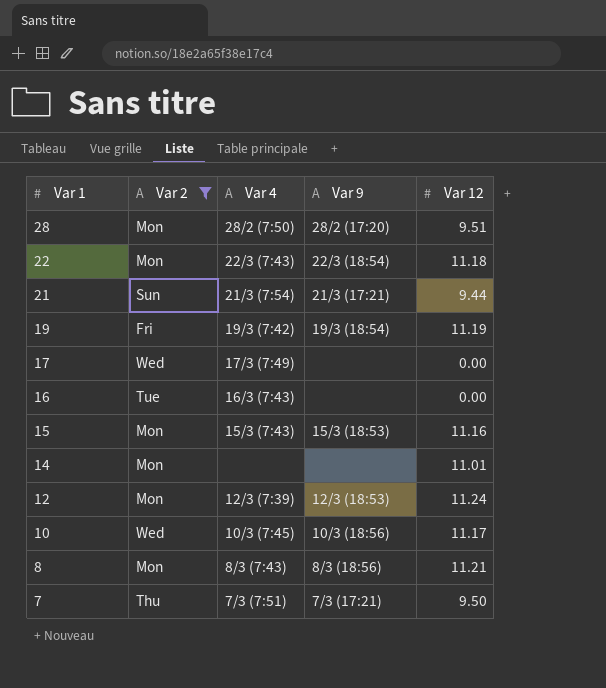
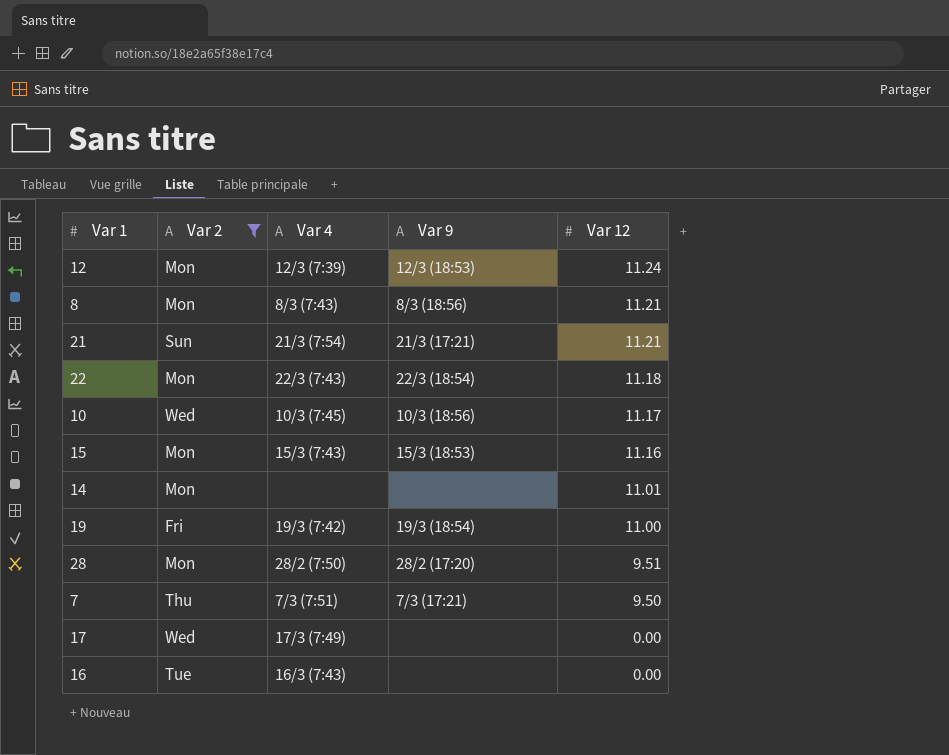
row order: Var 1 descending -> Var 12 descending
21 | Var 12: 9.44 -> 11.21
19 | Var 12: 11.19 -> 11.00

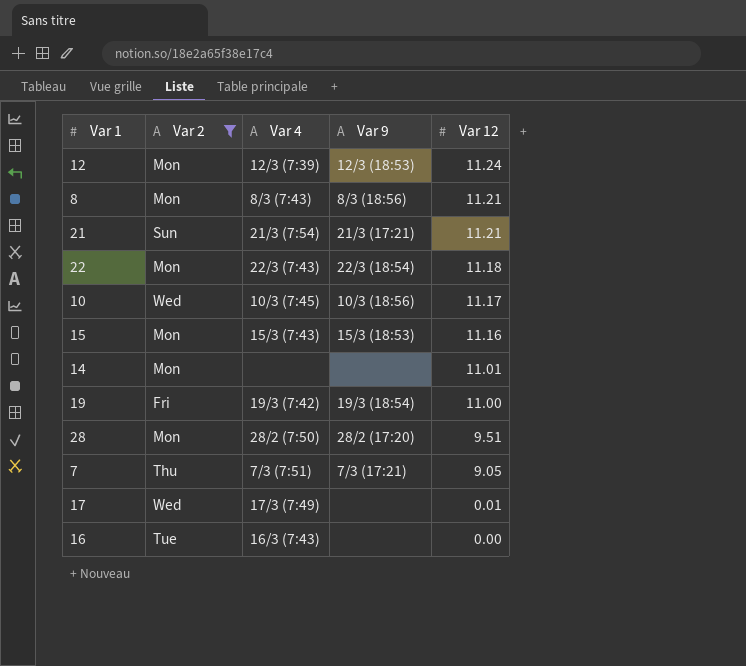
7 | Var 12: 9.50 -> 9.05
17 | Var 12: 0.00 -> 0.01

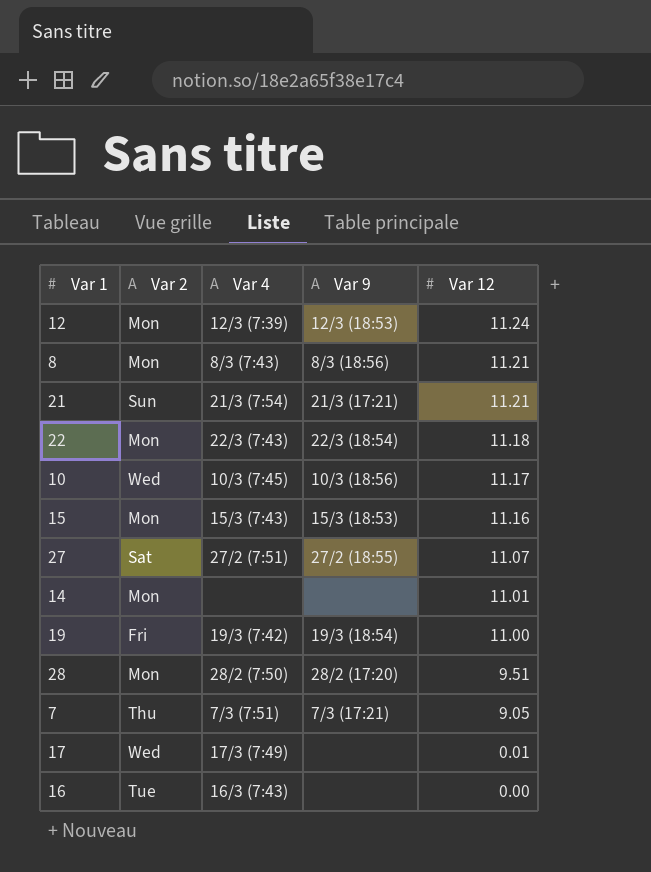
filter: Var 2 != Sat -> none

